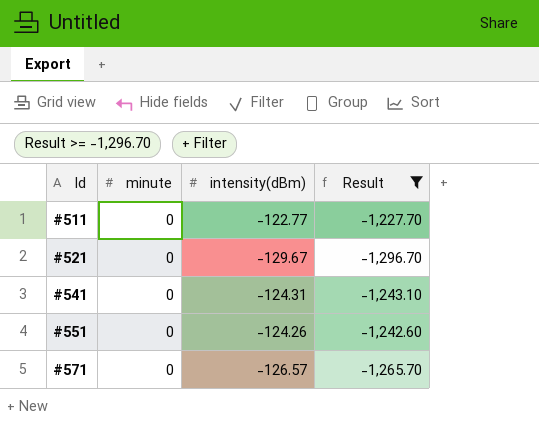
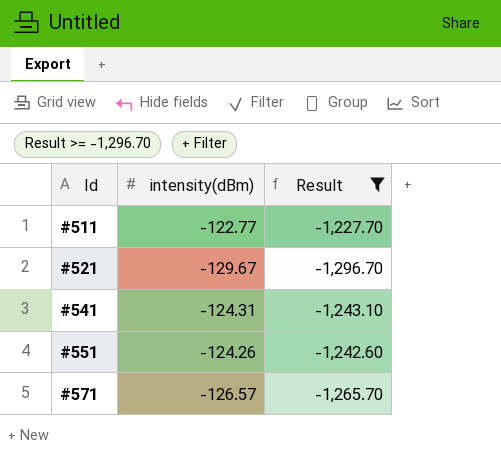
column minute | position: 2 -> none

